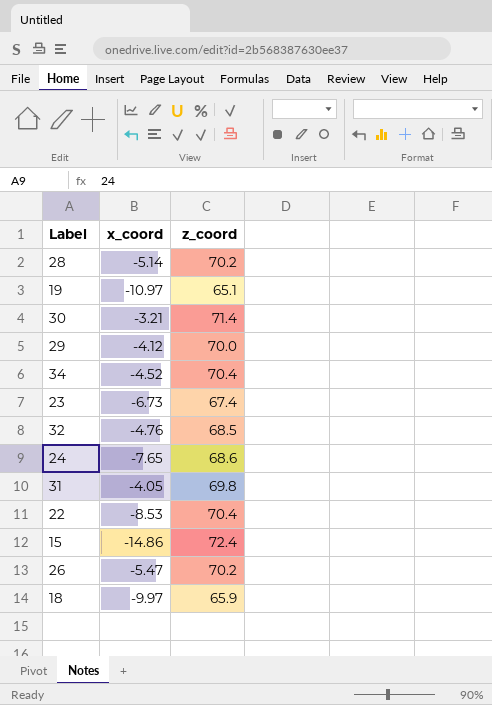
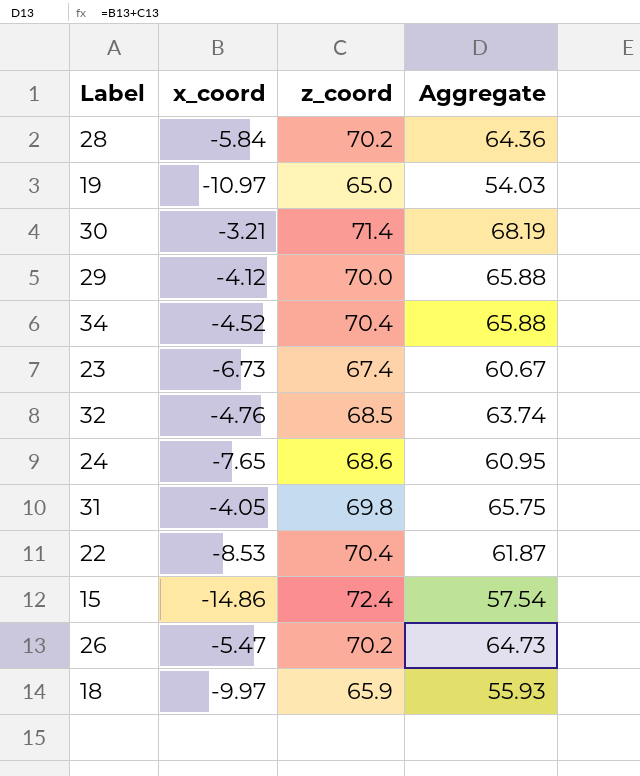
column Aggregate | formula: none -> [x_coord] + [z_coord]
28 | x_coord: -5.14 -> -5.84
19 | z_coord: 65.1 -> 65.0

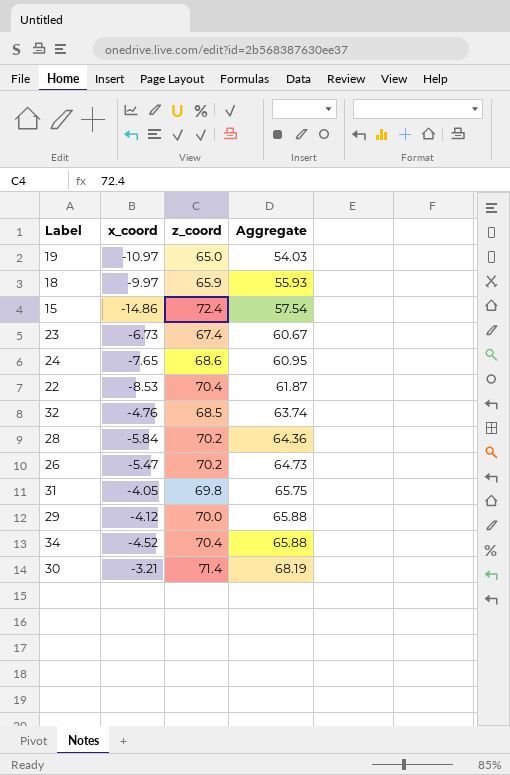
row order: none -> Aggregate ascending

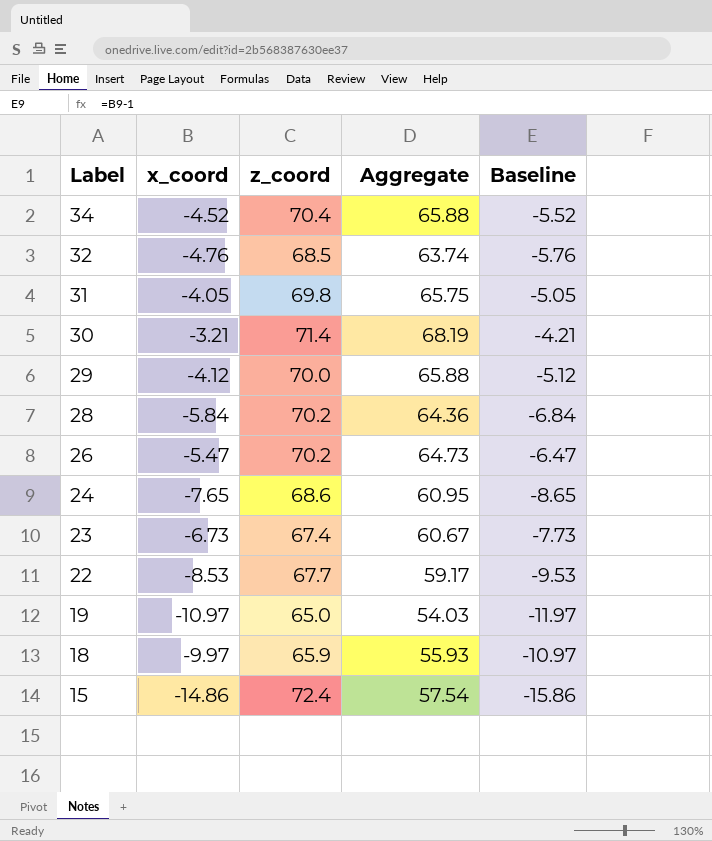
row order: Aggregate ascending -> Label descending
column Baseline | formula: none -> [x_coord] - 1
22 | z_coord: 70.4 -> 67.7
22 | Aggregate: 61.87 -> 59.17

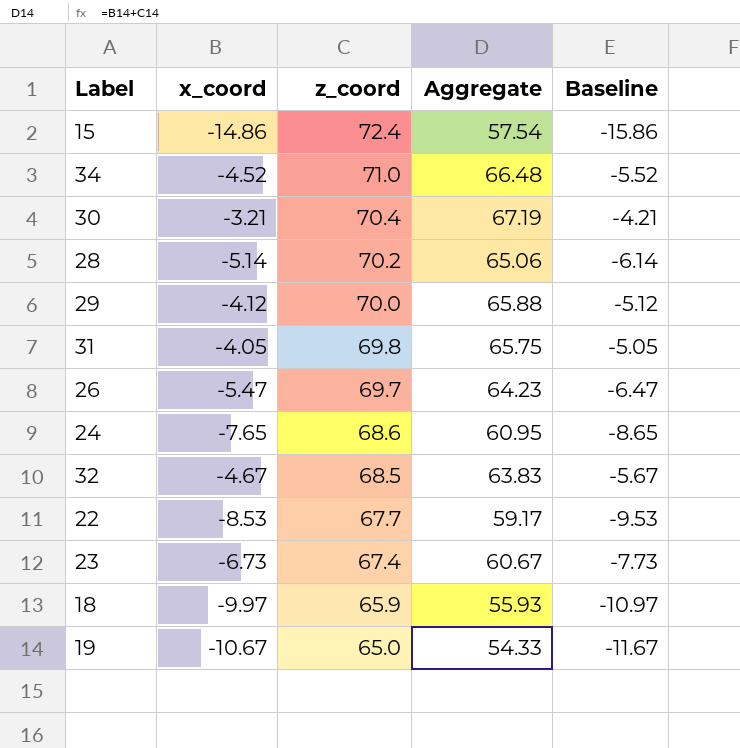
row order: Label descending -> z_coord descending
34 | z_coord: 70.4 -> 71.0
34 | Aggregate: 65.88 -> 66.48
30 | z_coord: 71.4 -> 70.4
30 | Aggregate: 68.19 -> 67.19
28 | x_coord: -5.84 -> -5.14
28 | Aggregate: 64.36 -> 65.06
28 | Baseline: -6.84 -> -6.14
26 | z_coord: 70.2 -> 69.7
26 | Aggregate: 64.73 -> 64.23
32 | x_coord: -4.76 -> -4.67
32 | Aggregate: 63.74 -> 63.83
32 | Baseline: -5.76 -> -5.67
19 | x_coord: -10.97 -> -10.67
19 | Aggregate: 54.03 -> 54.33
19 | Baseline: -11.97 -> -11.67

